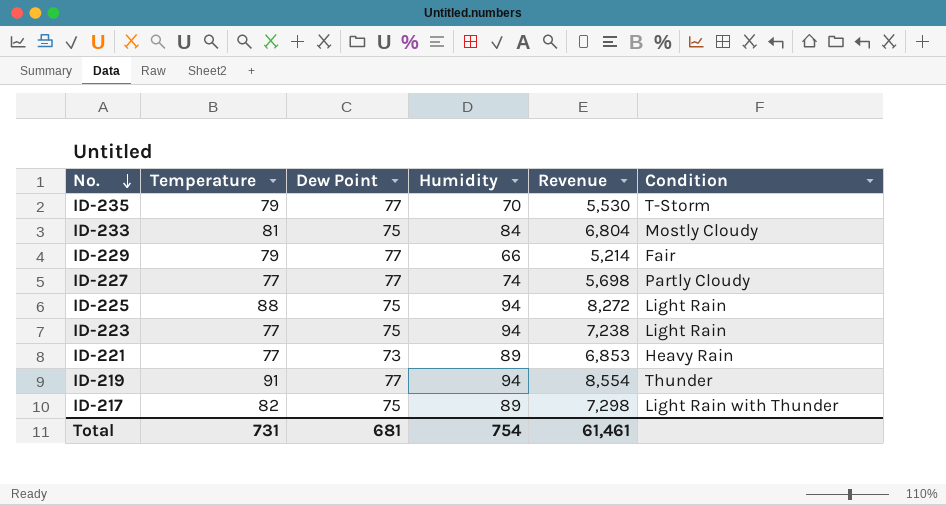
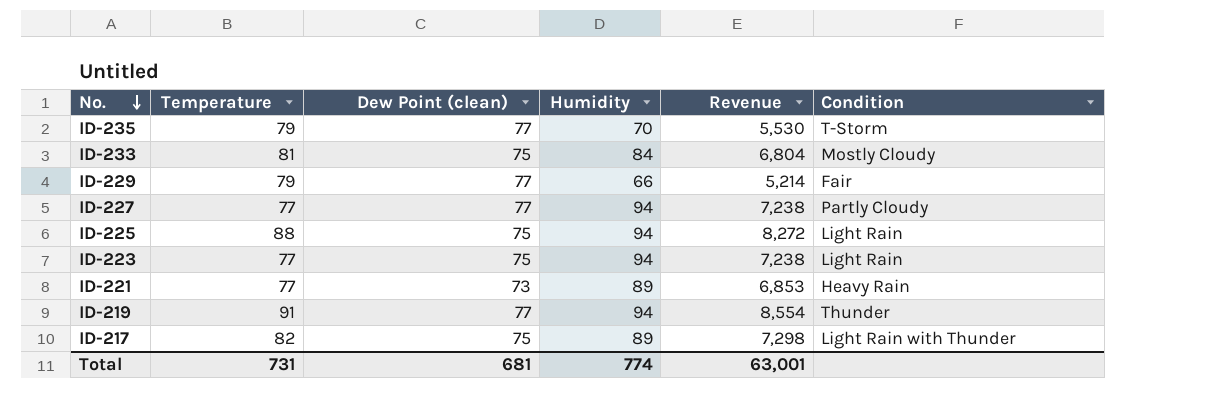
column name: Dew Point -> Dew Point (clean)
ID-227 | Humidity: 74 -> 94
ID-227 | Revenue: 5,698 -> 7,238
Total | Humidity: 754 -> 774
Total | Revenue: 61,461 -> 63,001

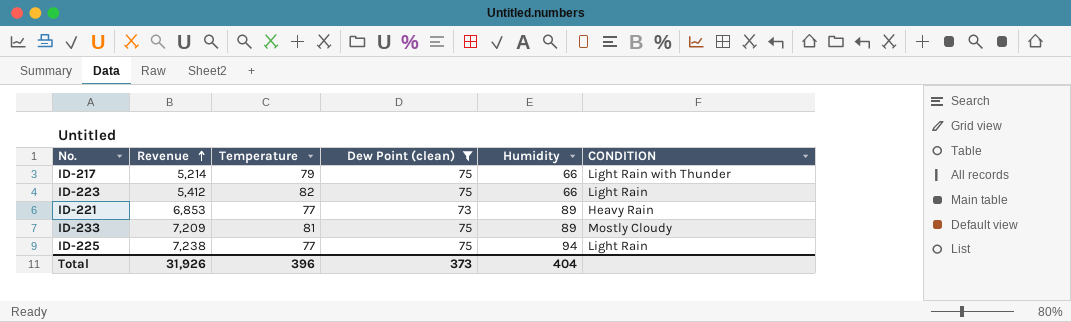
filter: none -> Dew Point (clean) != 77
row order: No. descending -> Revenue ascending
column Revenue | position: 5 -> 2
column name: Condition -> CONDITION
ID-217 | Revenue: 7,298 -> 5,214
ID-217 | Temperature: 82 -> 79
ID-217 | Humidity: 89 -> 66
ID-223 | Revenue: 7,238 -> 5,412
ID-223 | Temperature: 77 -> 82
ID-223 | Humidity: 94 -> 66
ID-233 | Revenue: 6,804 -> 7,209
ID-233 | Humidity: 84 -> 89
ID-225 | Revenue: 8,272 -> 7,238
ID-225 | Temperature: 88 -> 77
Total | Revenue: 63,001 -> 31,926
Total | Temperature: 731 -> 396
Total | Dew Point (clean): 681 -> 373
Total | Humidity: 774 -> 404

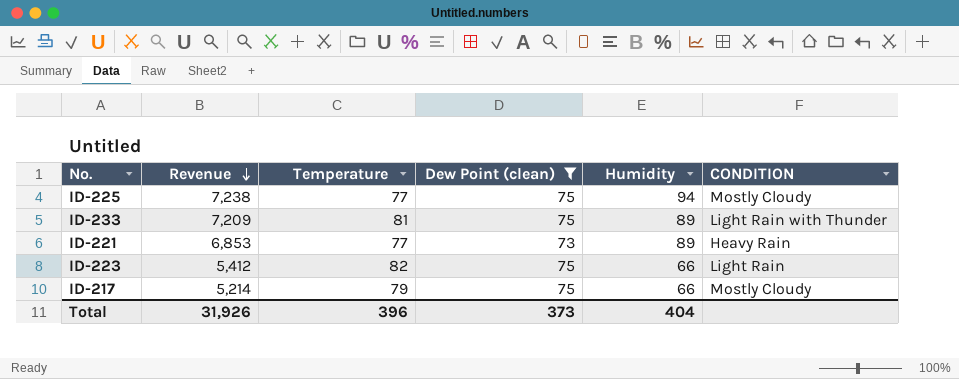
row order: Revenue ascending -> Revenue descending
ID-225 | CONDITION: Light Rain -> Mostly Cloudy
ID-233 | CONDITION: Mostly Cloudy -> Light Rain with Thunder
ID-217 | CONDITION: Light Rain with Thunder -> Mostly Cloudy

